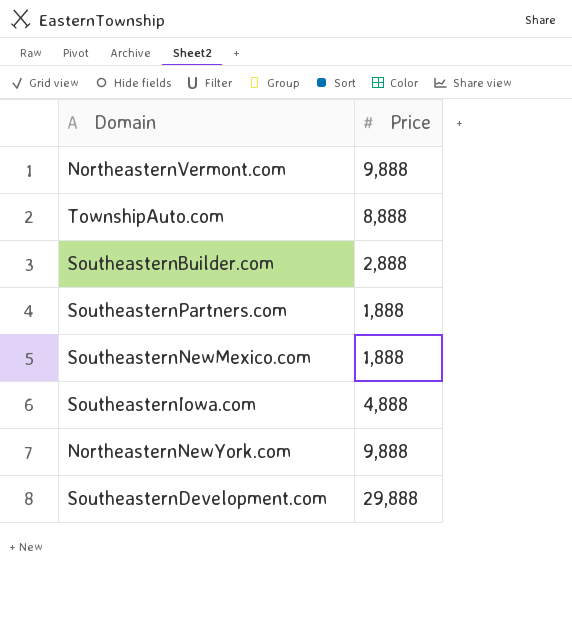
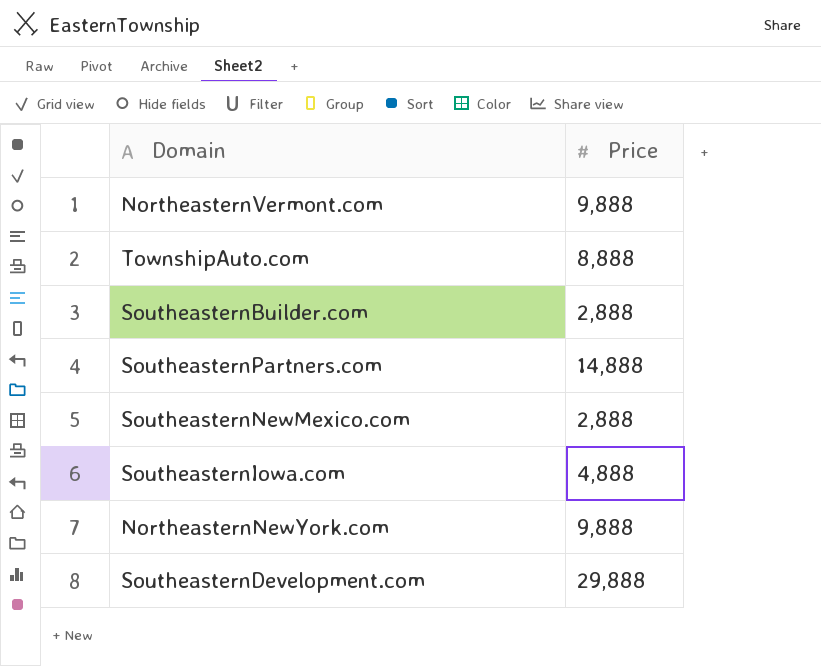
SoutheasternPartners.com | Price: 1,888 -> 14,888
SoutheasternNewMexico.com | Price: 1,888 -> 2,888

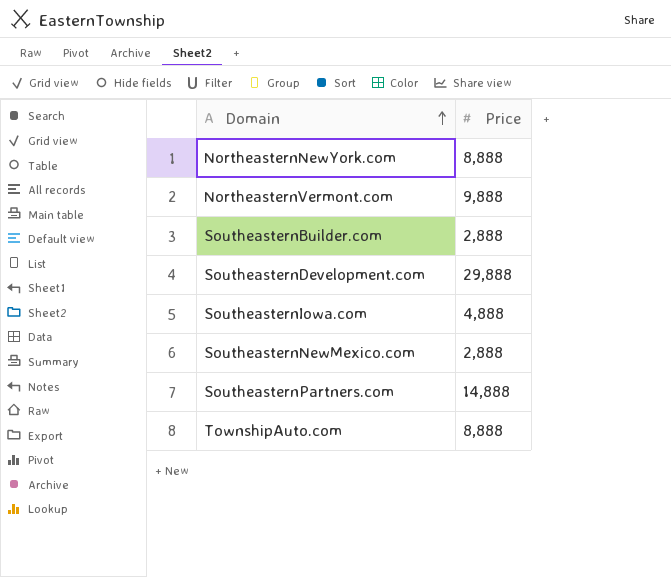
row order: none -> Domain ascending
NortheasternNewYork.com | Price: 9,888 -> 8,888

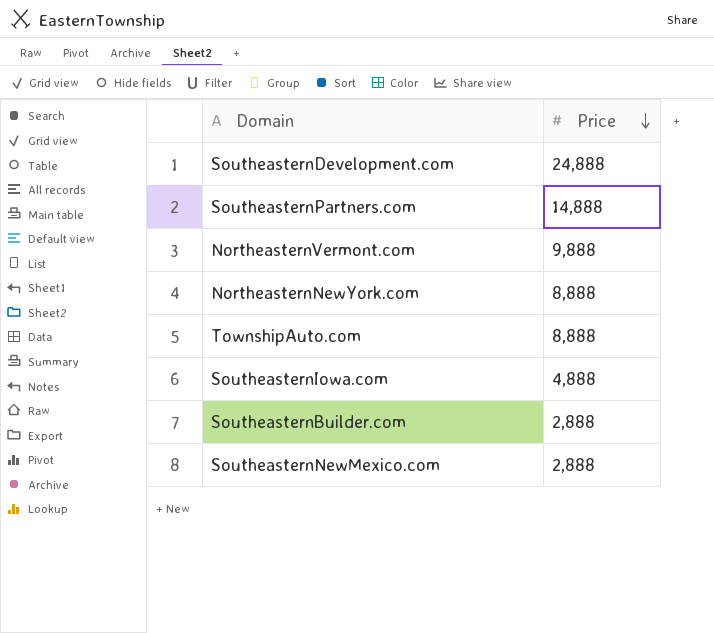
row order: Domain ascending -> Price descending
SoutheasternDevelopment.com | Price: 29,888 -> 24,888

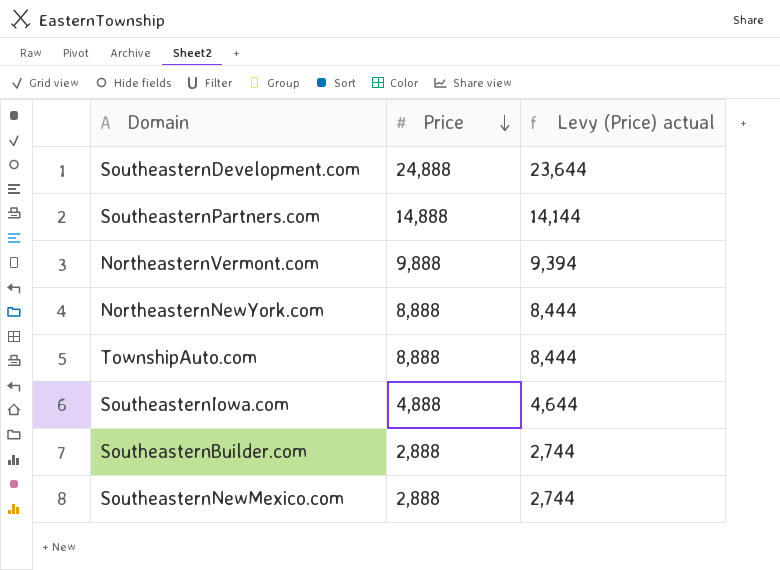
column Levy (Price) actual | formula: none -> [Price] * 0.95

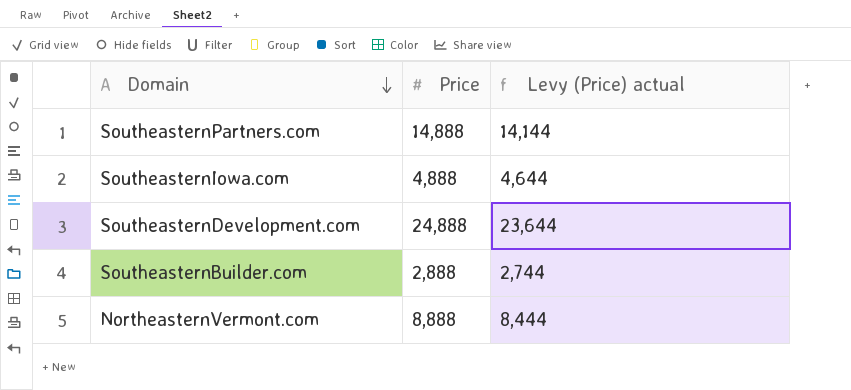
row order: Price descending -> Domain descending
row NortheasternNewYork.com: 8,888 | 8,444 -> none
row TownshipAuto.com: 8,888 | 8,444 -> none
row SoutheasternNewMexico.com: 2,888 | 2,744 -> none
NortheasternVermont.com | Price: 9,888 -> 8,888
NortheasternVermont.com | Levy (Price) actual: 9,394 -> 8,444

